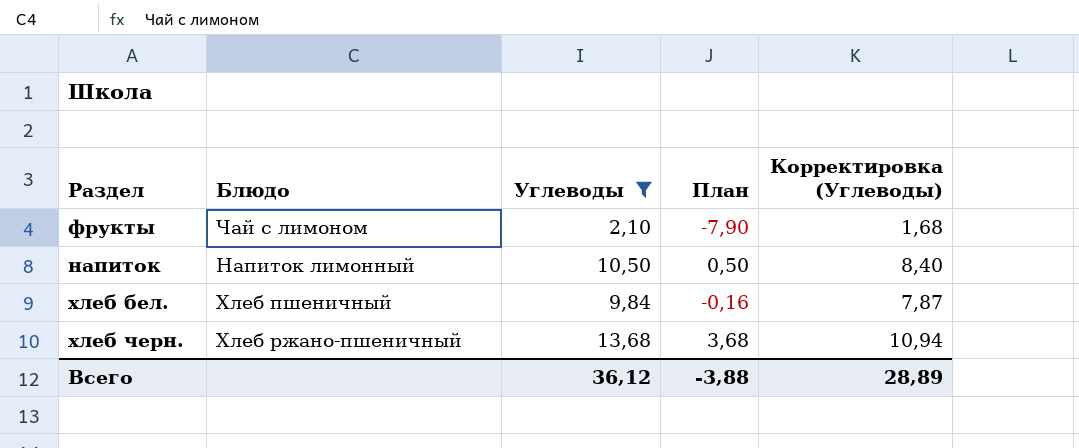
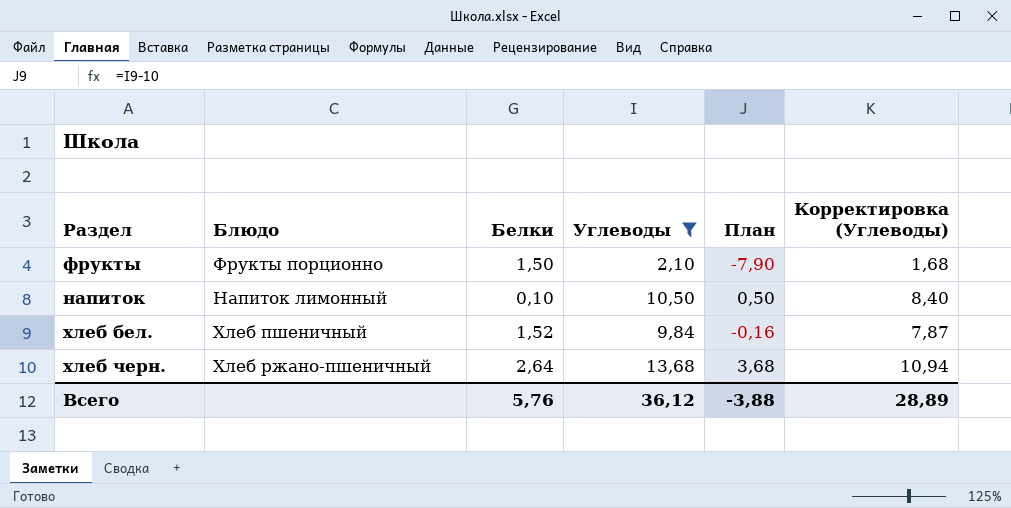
column Белки | position: none -> 3
фрукты | Блюдо: Чай с лимоном -> Фрукты порционно

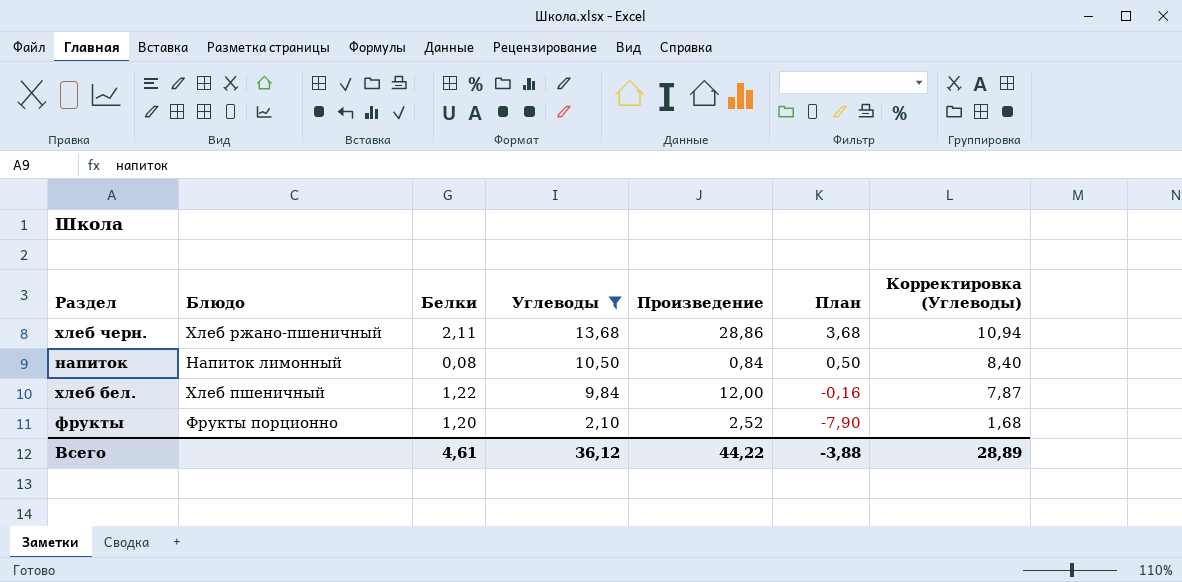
row order: none -> Углеводы descending
column Произведение | formula: none -> [Белки] * [Углеводы]
хлеб черн. | Белки: 2,64 -> 2,11
напиток | Белки: 0,10 -> 0,08
хлеб бел. | Белки: 1,52 -> 1,22
фрукты | Белки: 1,50 -> 1,20
Всего | Белки: 5,76 -> 4,61

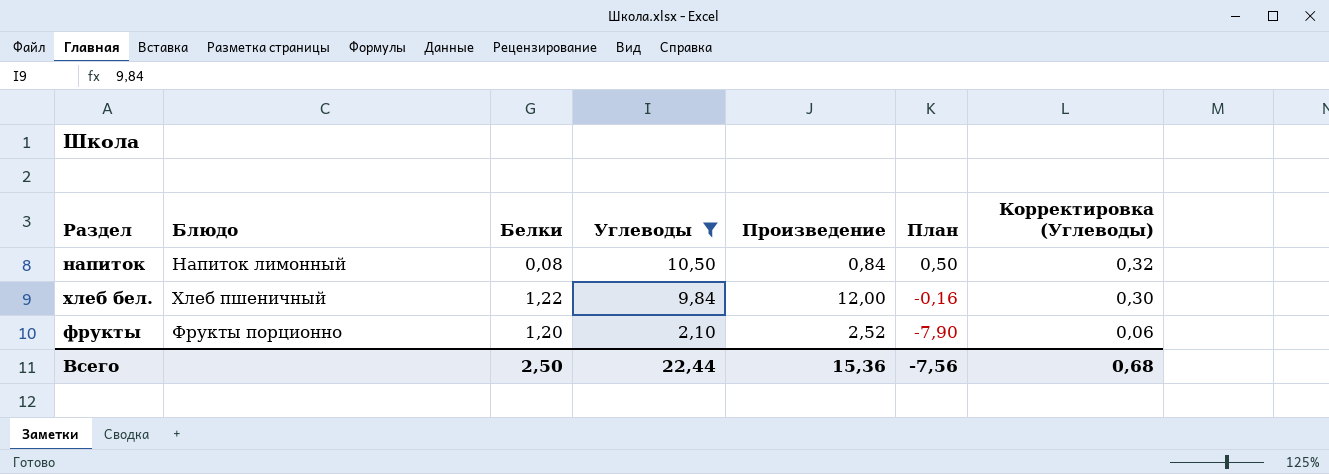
column Корректировка (Углеводы) | formula: [Углеводы] * 0,8 -> [Углеводы] * 0,03
row хлеб черн.: Хлеб ржано-пшеничный | 2,11 | 13,68 | 28,86 | 3,68 | 10,94 -> none
Всего | Белки: 4,61 -> 2,50
Всего | Углеводы: 36,12 -> 22,44
Всего | Произведение: 44,22 -> 15,36
Всего | План: -3,88 -> -7,56
Всего | Корректировка (Углеводы): 28,89 -> 0,68

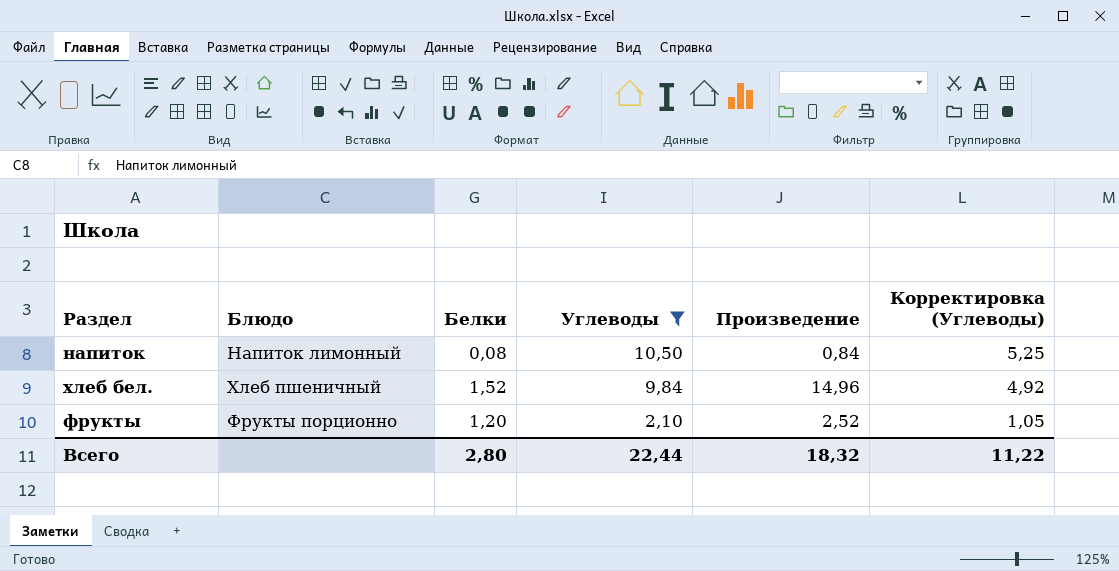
column План | formula: [Углеводы] - 10 -> none
column Корректировка (Углеводы) | formula: [Углеводы] * 0,03 -> [Углеводы] * 0,5
хлеб бел. | Белки: 1,22 -> 1,52
хлеб бел. | Произведение: 12,00 -> 14,96
Всего | Белки: 2,50 -> 2,80
Всего | Произведение: 15,36 -> 18,32
Всего | Корректировка (Углеводы): 0,68 -> 11,22

